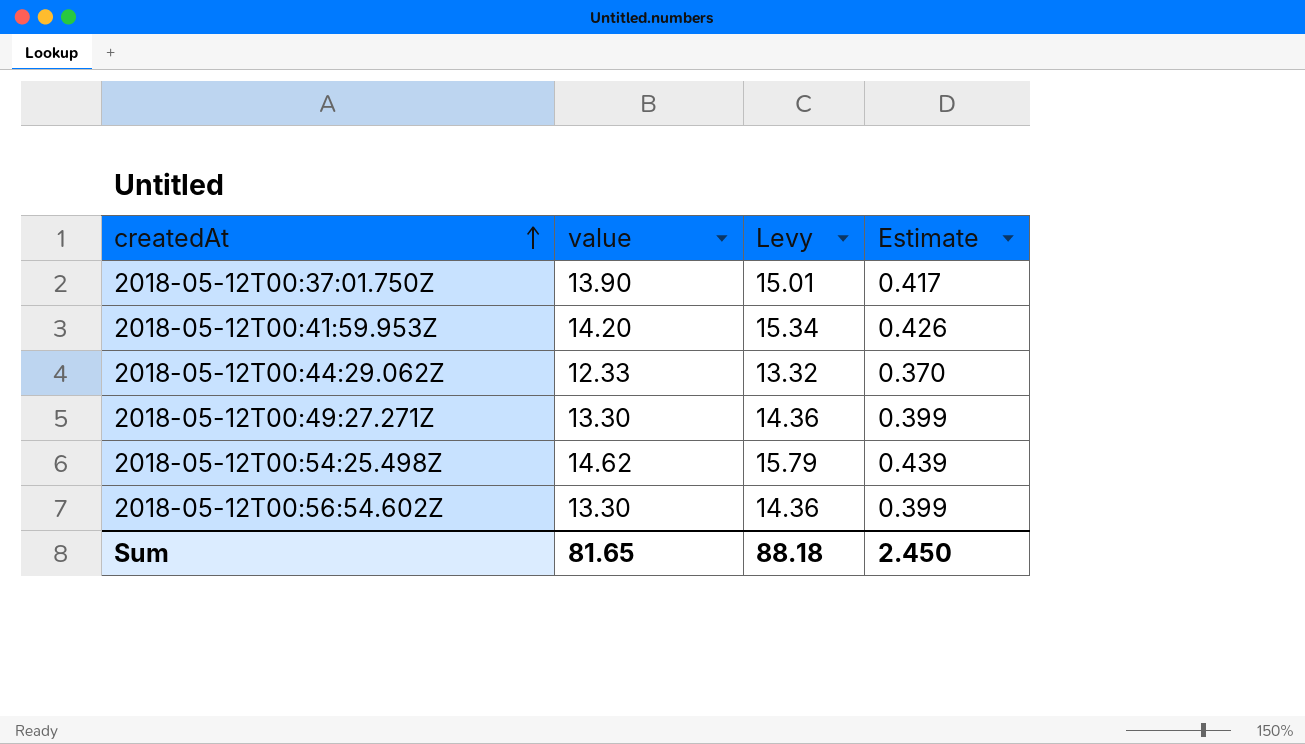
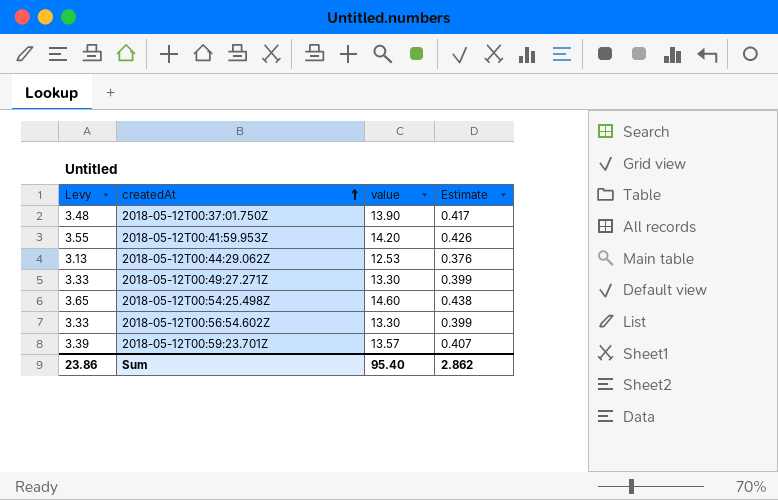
column Levy | formula: [value] * 1.08 -> [value] * 0.25
column Levy | position: 3 -> 1
2018-05-12T00:44:29.062Z | value: 12.33 -> 12.53
2018-05-12T00:44:29.062Z | Estimate: 0.370 -> 0.376
2018-05-12T00:54:25.498Z | value: 14.62 -> 14.60
2018-05-12T00:54:25.498Z | Estimate: 0.439 -> 0.438
row 2018-05-12T00:59:23.701Z: none -> 3.39 | 13.57 | 0.407
Sum | Levy: 88.18 -> 23.86
Sum | value: 81.65 -> 95.40
Sum | Estimate: 2.450 -> 2.862

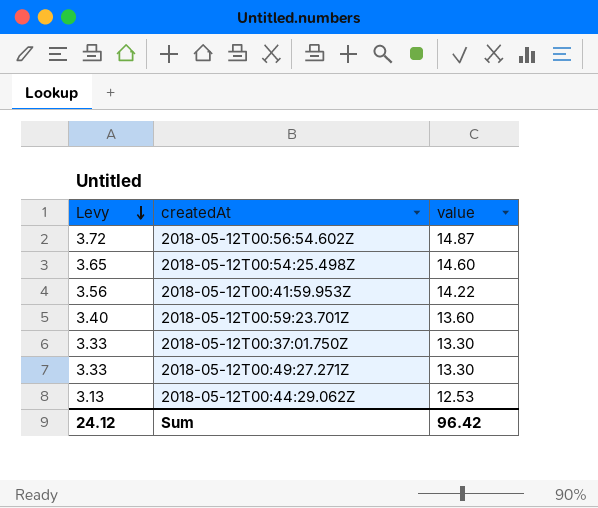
row order: createdAt ascending -> Levy descending
column Estimate | formula: [value] * 0.03 -> none
2018-05-12T00:56:54.602Z | Levy: 3.33 -> 3.72
2018-05-12T00:56:54.602Z | value: 13.30 -> 14.87
2018-05-12T00:41:59.953Z | Levy: 3.55 -> 3.56
2018-05-12T00:41:59.953Z | value: 14.20 -> 14.22
2018-05-12T00:59:23.701Z | Levy: 3.39 -> 3.40
2018-05-12T00:59:23.701Z | value: 13.57 -> 13.60
2018-05-12T00:37:01.750Z | Levy: 3.48 -> 3.33
2018-05-12T00:37:01.750Z | value: 13.90 -> 13.30
Sum | Levy: 23.86 -> 24.12
Sum | value: 95.40 -> 96.42

